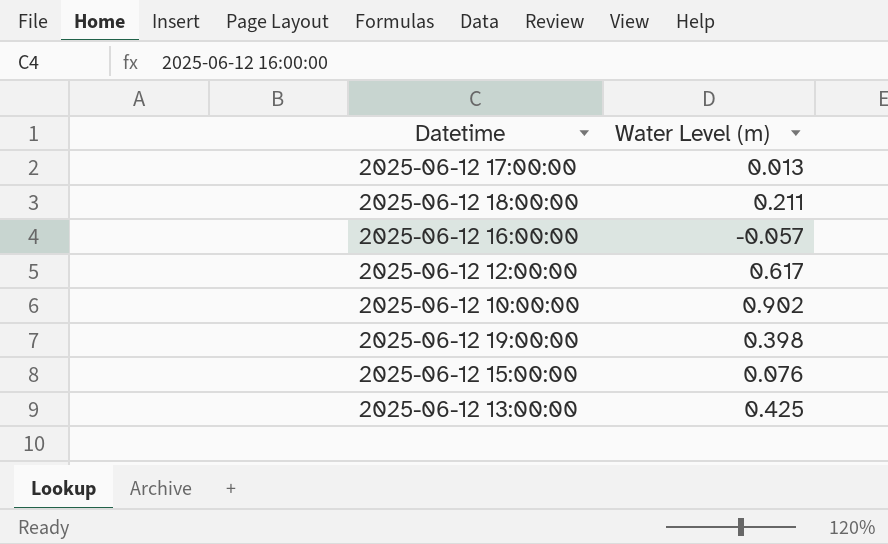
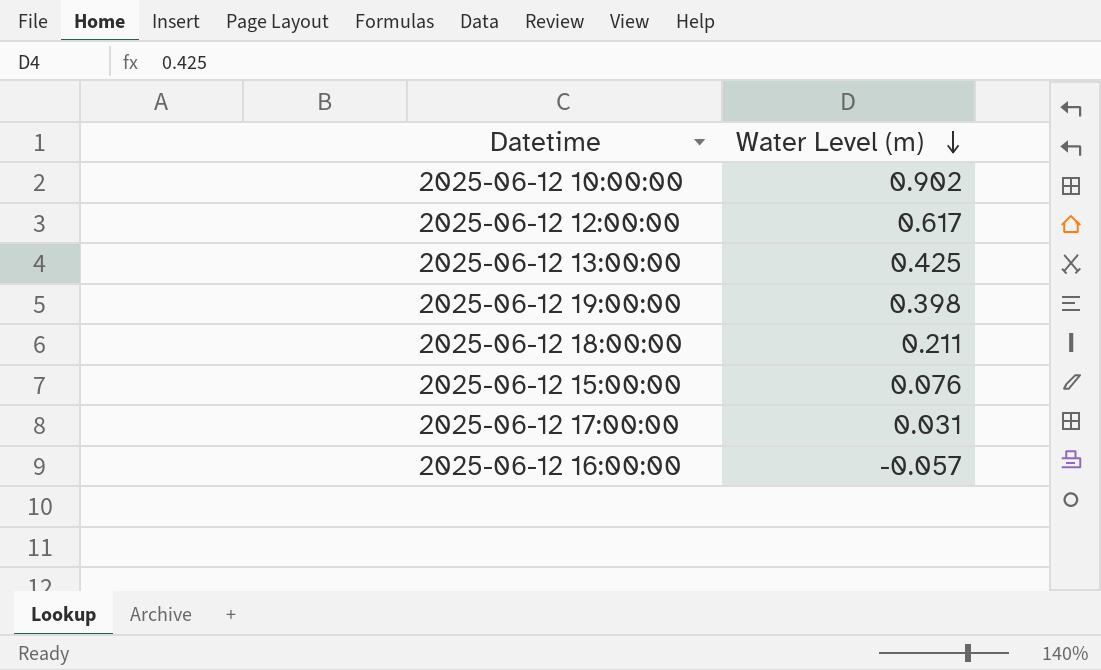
row order: none -> Water Level (m) descending
2025-06-12 17:00:00 | Water Level (m): 0.013 -> 0.031

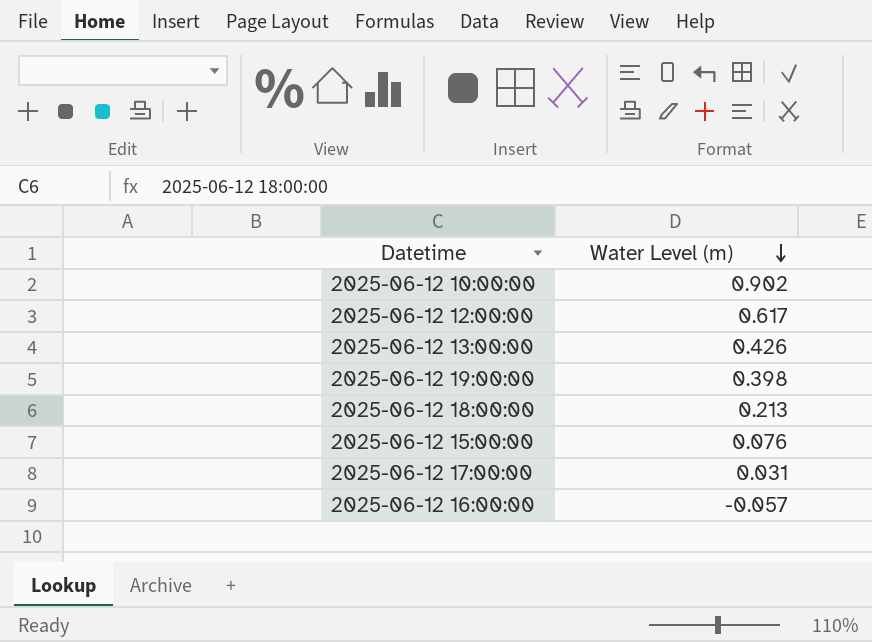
2025-06-12 13:00:00 | Water Level (m): 0.425 -> 0.426
2025-06-12 18:00:00 | Water Level (m): 0.211 -> 0.213

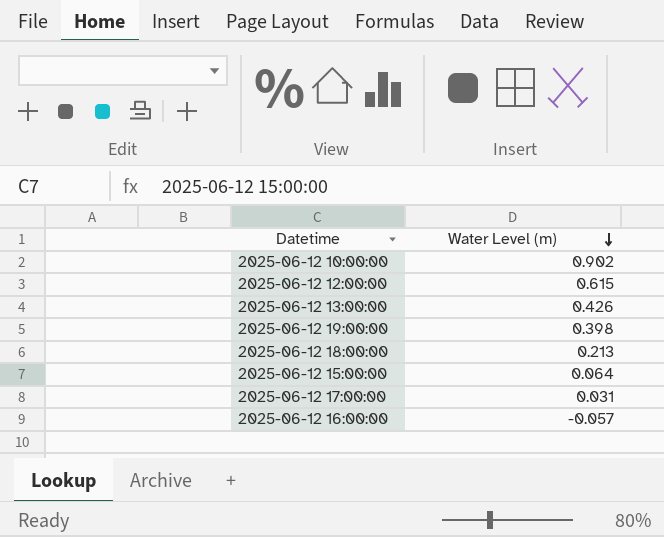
2025-06-12 12:00:00 | Water Level (m): 0.617 -> 0.615
2025-06-12 15:00:00 | Water Level (m): 0.076 -> 0.064

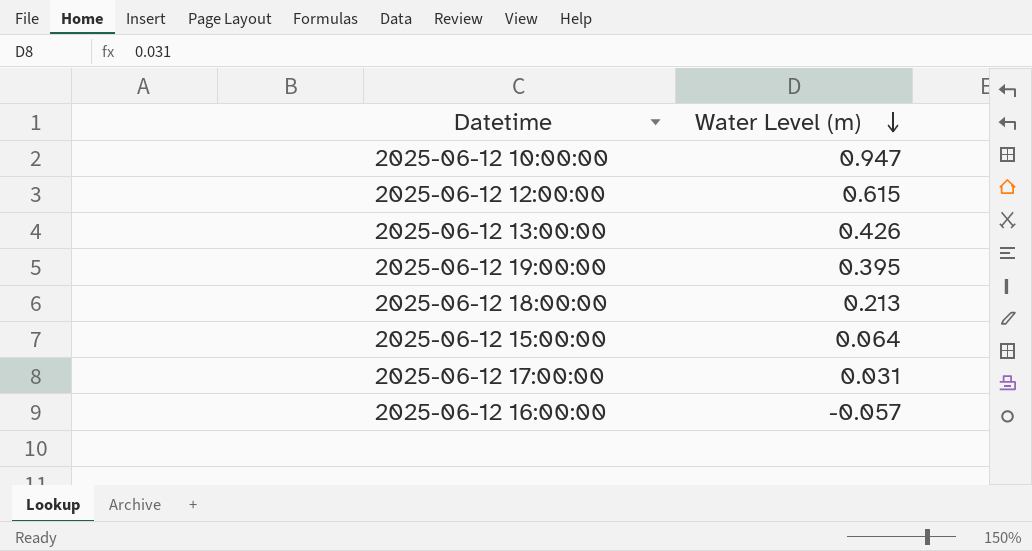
2025-06-12 10:00:00 | Water Level (m): 0.902 -> 0.947
2025-06-12 19:00:00 | Water Level (m): 0.398 -> 0.395

